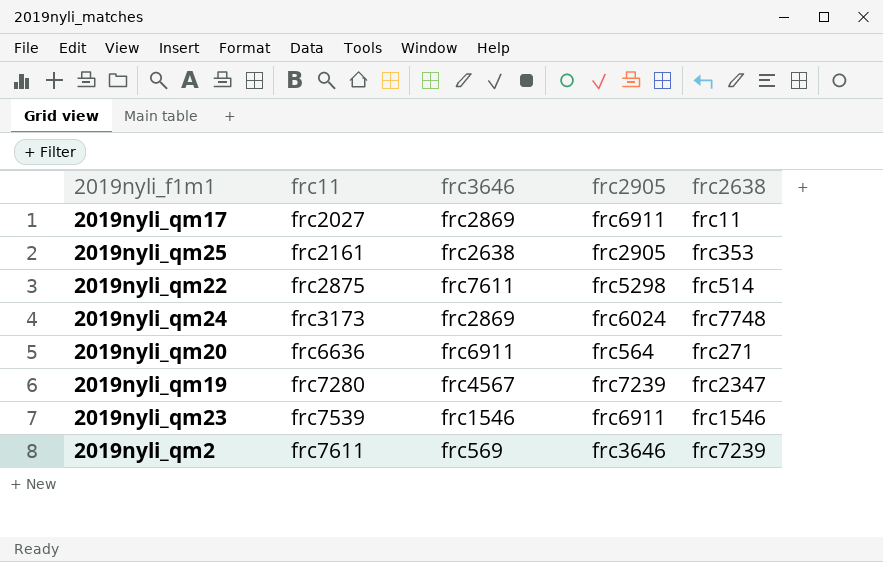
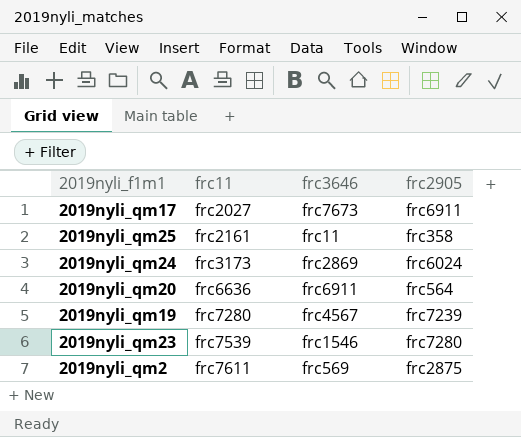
column frc2638 | position: 5 -> none
row 2019nyli_qm22: frc2875 | frc7611 | frc5298 | frc514 -> none
2019nyli_qm17 | frc3646: frc2869 -> frc7673
2019nyli_qm25 | frc3646: frc2638 -> frc11
2019nyli_qm25 | frc2905: frc2905 -> frc358
2019nyli_qm23 | frc2905: frc6911 -> frc7280
2019nyli_qm2 | frc2905: frc3646 -> frc2875

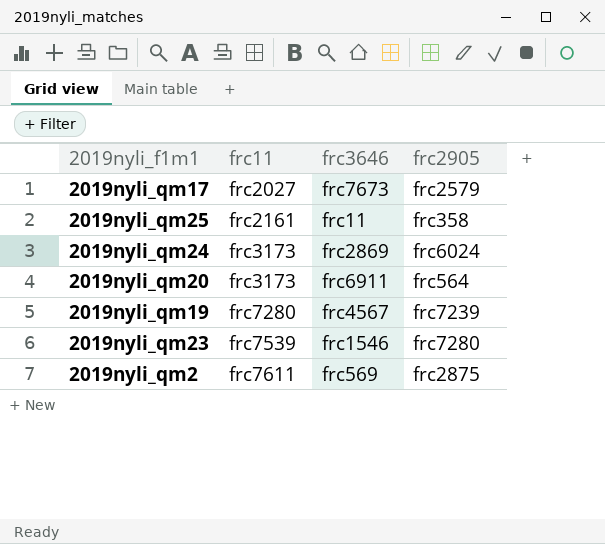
2019nyli_qm17 | frc2905: frc6911 -> frc2579
2019nyli_qm20 | frc11: frc6636 -> frc3173

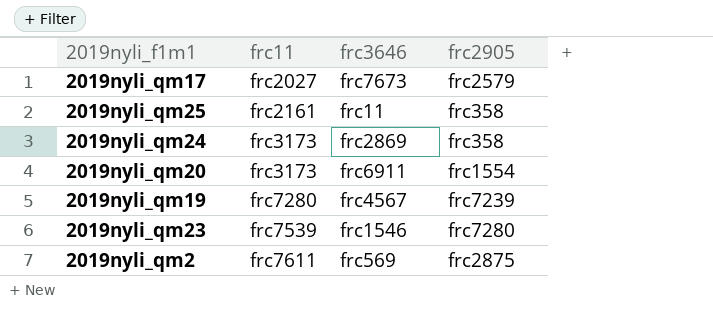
2019nyli_qm24 | frc2905: frc6024 -> frc358
2019nyli_qm20 | frc2905: frc564 -> frc1554

